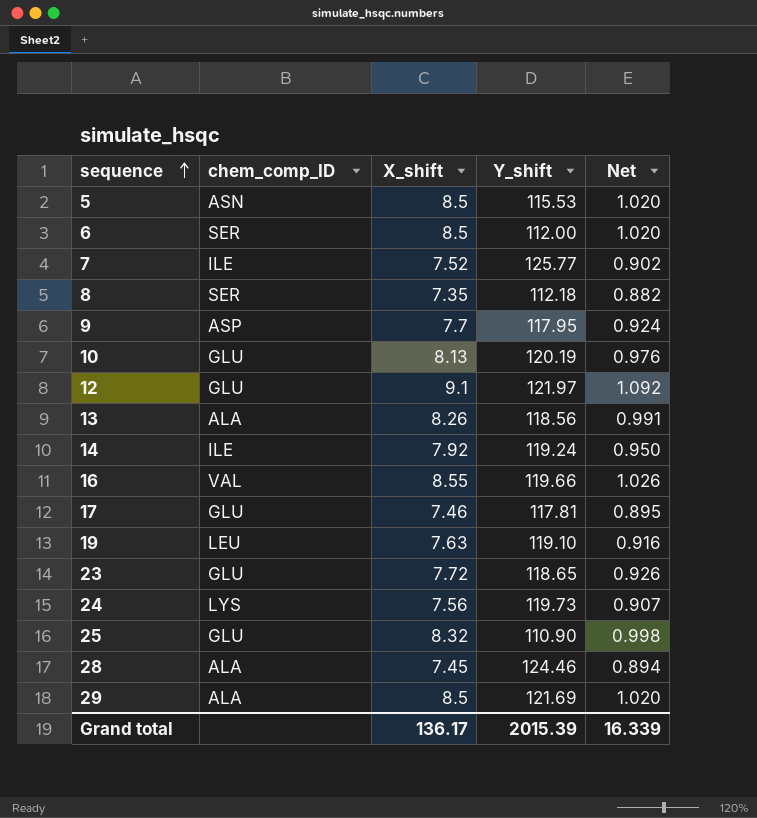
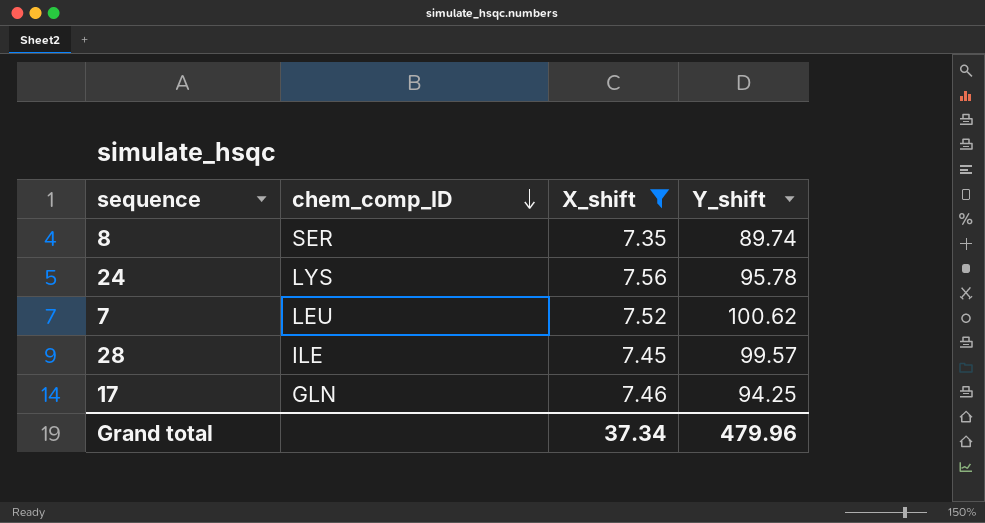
filter: none -> X_shift <= 7.56
row order: sequence ascending -> chem_comp_ID descending
column Net | formula: [X_shift] * 0.12 -> none
8 | Y_shift: 112.18 -> 89.74
24 | Y_shift: 119.73 -> 95.78
7 | chem_comp_ID: ILE -> LEU
7 | Y_shift: 125.77 -> 100.62
28 | chem_comp_ID: ALA -> ILE
28 | Y_shift: 124.46 -> 99.57
17 | chem_comp_ID: GLU -> GLN
17 | Y_shift: 117.81 -> 94.25
Grand total | X_shift: 136.17 -> 37.34
Grand total | Y_shift: 2015.39 -> 479.96

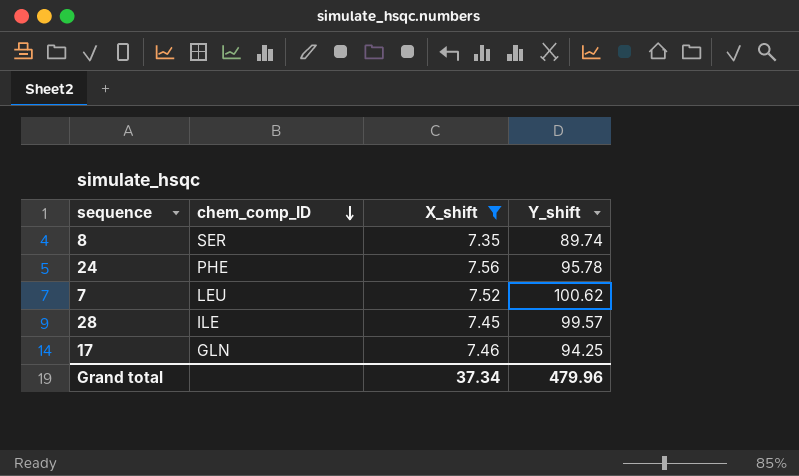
24 | chem_comp_ID: LYS -> PHE

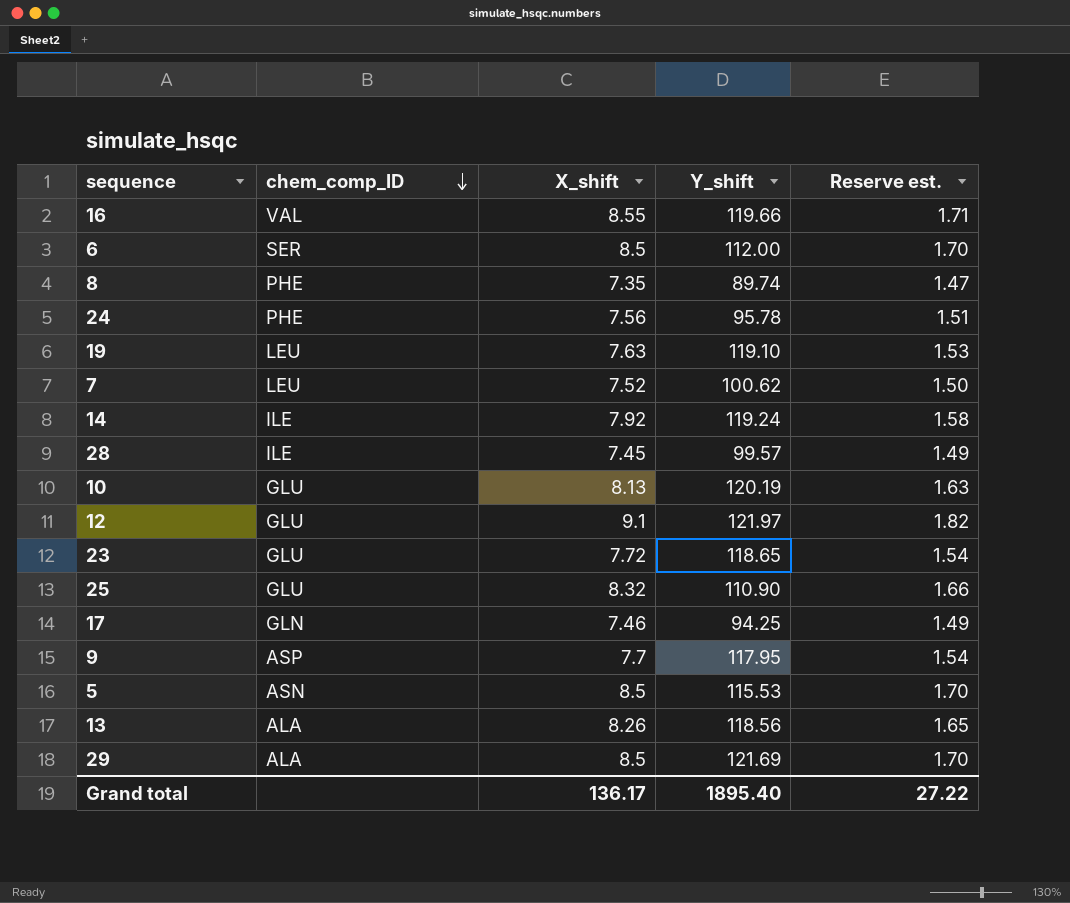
filter: X_shift <= 7.56 -> none
column Reserve est. | formula: none -> [X_shift] * 0.2
8 | chem_comp_ID: SER -> PHE
Grand total | X_shift: 37.34 -> 136.17
Grand total | Y_shift: 479.96 -> 1895.40

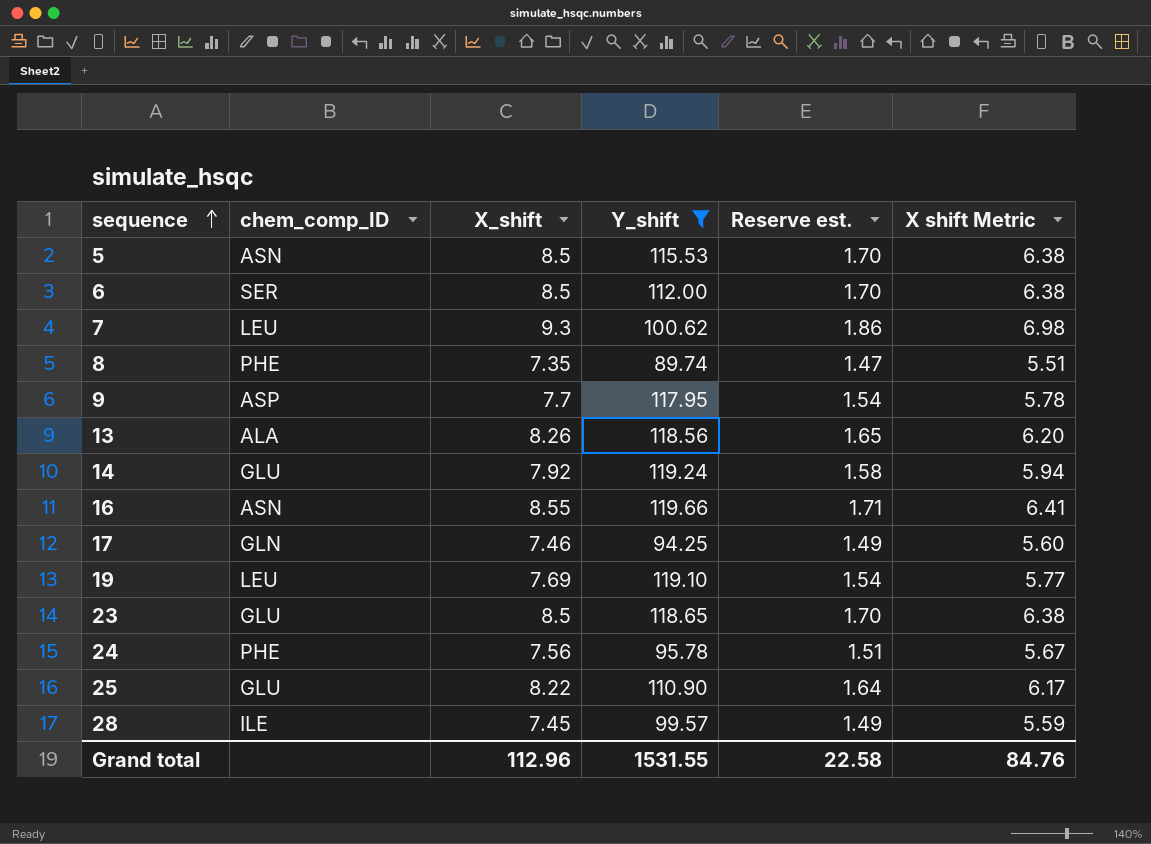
filter: none -> Y_shift <= 119.66
row order: chem_comp_ID descending -> sequence ascending
column X shift Metric | formula: none -> [X_shift] * 0.75
7 | X_shift: 7.52 -> 9.3
7 | Reserve est.: 1.50 -> 1.86
14 | chem_comp_ID: ILE -> GLU
16 | chem_comp_ID: VAL -> ASN
19 | X_shift: 7.63 -> 7.69
19 | Reserve est.: 1.53 -> 1.54
23 | X_shift: 7.72 -> 8.5
23 | Reserve est.: 1.54 -> 1.70
25 | X_shift: 8.32 -> 8.22
25 | Reserve est.: 1.66 -> 1.64
Grand total | X_shift: 136.17 -> 112.96
Grand total | Y_shift: 1895.40 -> 1531.55
Grand total | Reserve est.: 27.22 -> 22.58

